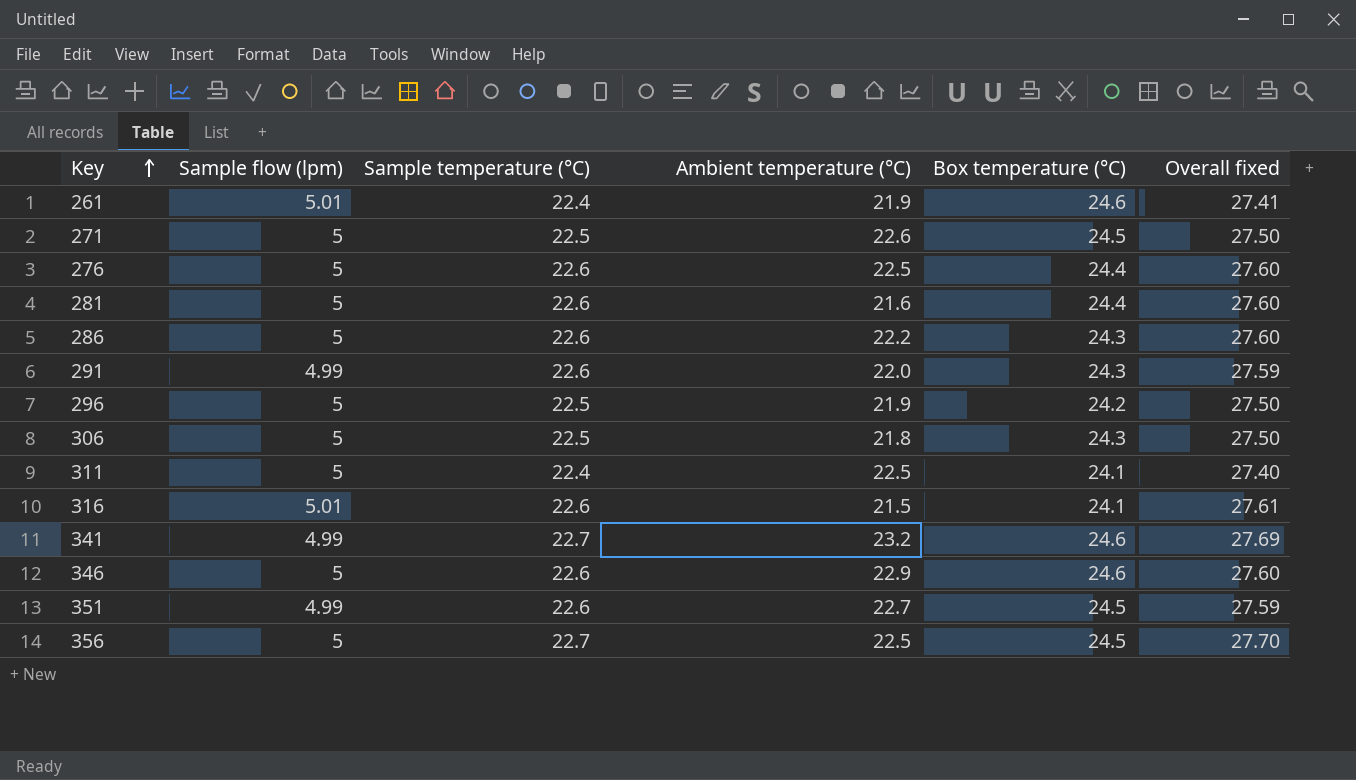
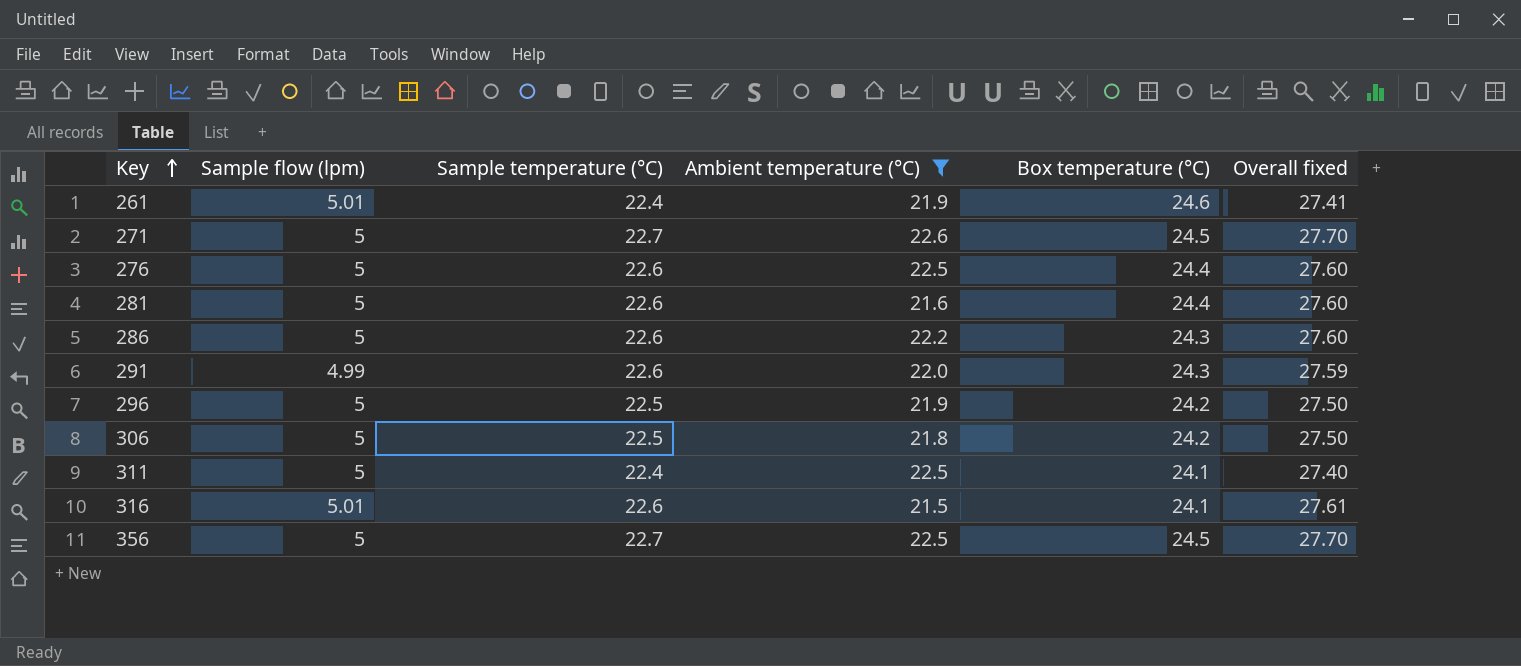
filter: none -> Ambient temperature (°C) <= 22.6
271 | Sample temperature (°C): 22.5 -> 22.7
271 | Overall fixed: 27.50 -> 27.70
306 | Box temperature (°C): 24.3 -> 24.2

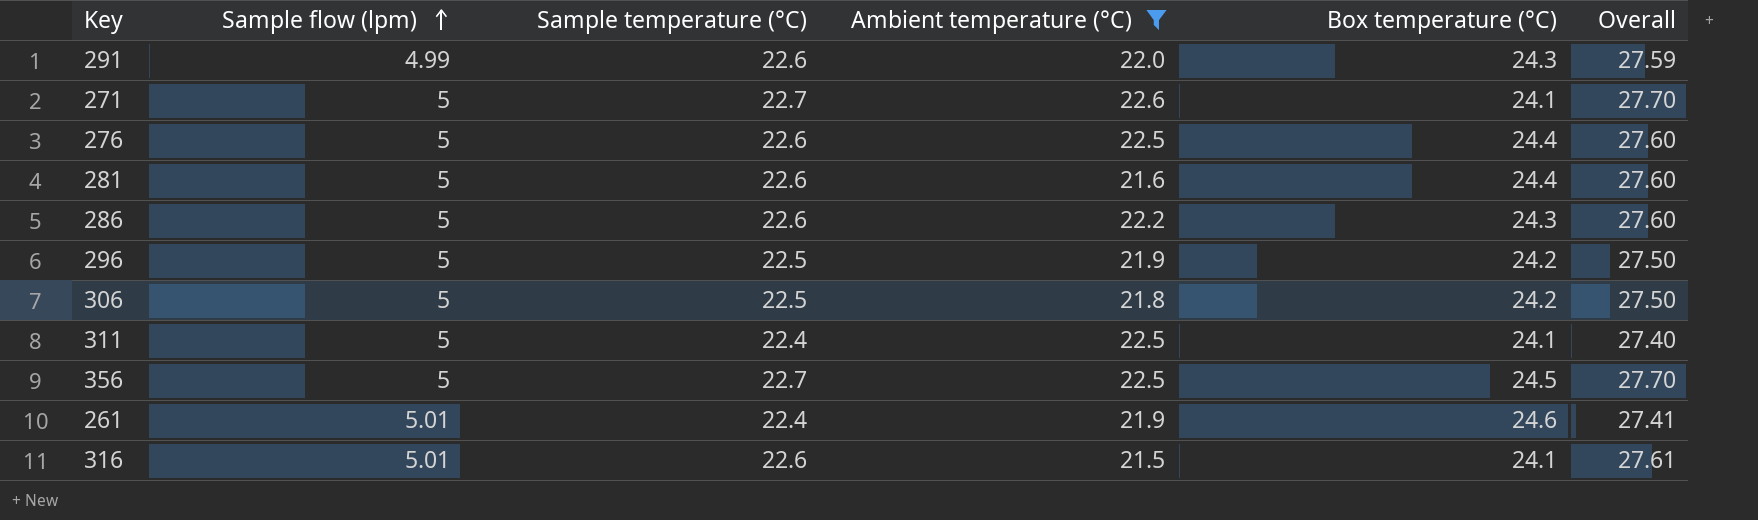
row order: Key ascending -> Sample flow (lpm) ascending
column name: Overall fixed -> Overall
271 | Box temperature (°C): 24.5 -> 24.1

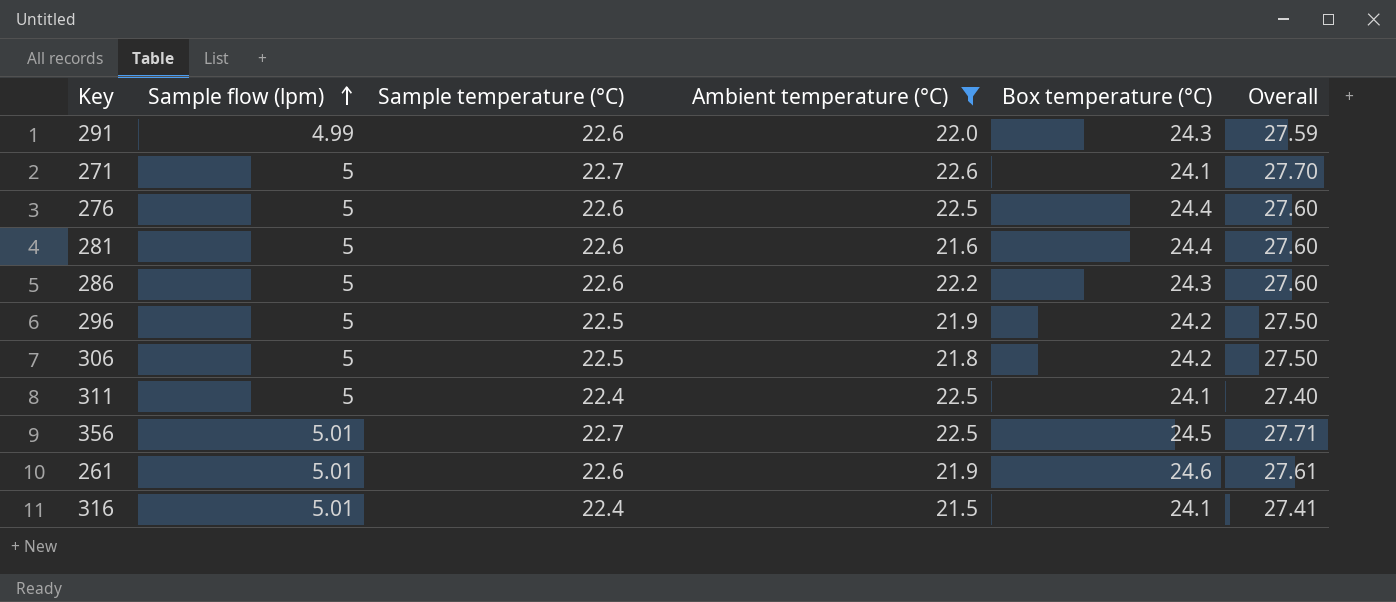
356 | Sample flow (lpm): 5 -> 5.01
356 | Overall: 27.70 -> 27.71
261 | Sample temperature (°C): 22.4 -> 22.6
261 | Overall: 27.41 -> 27.61
316 | Sample temperature (°C): 22.6 -> 22.4
316 | Overall: 27.61 -> 27.41

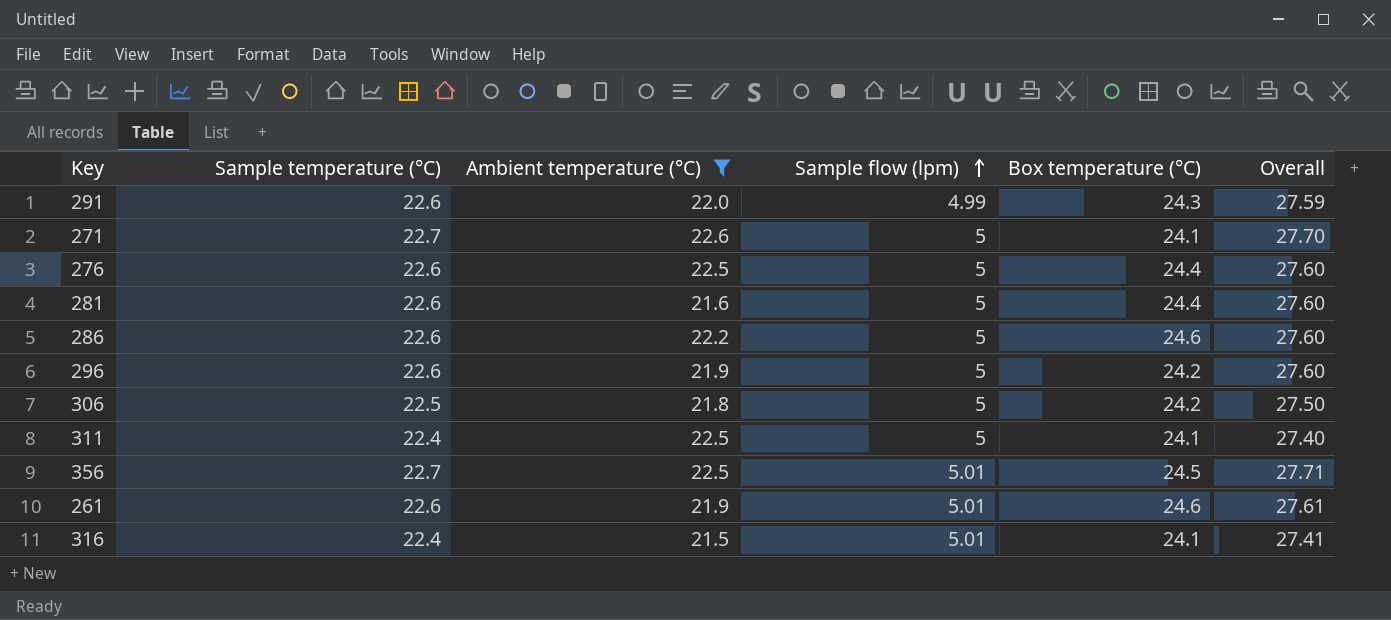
column Sample flow (lpm) | position: 2 -> 4
286 | Box temperature (°C): 24.3 -> 24.6
296 | Sample temperature (°C): 22.5 -> 22.6
296 | Overall: 27.50 -> 27.60

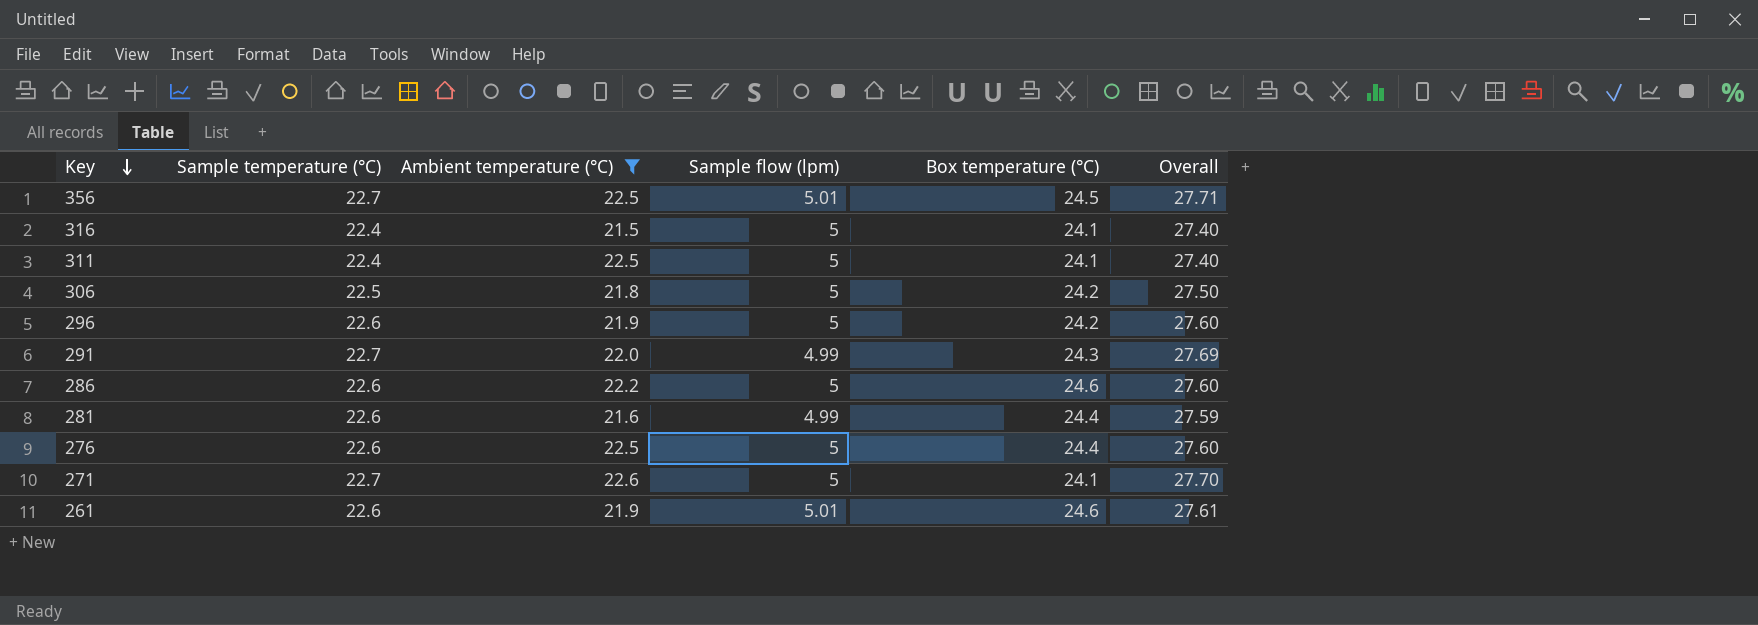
row order: Sample flow (lpm) ascending -> Key descending
316 | Sample flow (lpm): 5.01 -> 5
316 | Overall: 27.41 -> 27.40
291 | Sample temperature (°C): 22.6 -> 22.7
291 | Overall: 27.59 -> 27.69
281 | Sample flow (lpm): 5 -> 4.99
281 | Overall: 27.60 -> 27.59

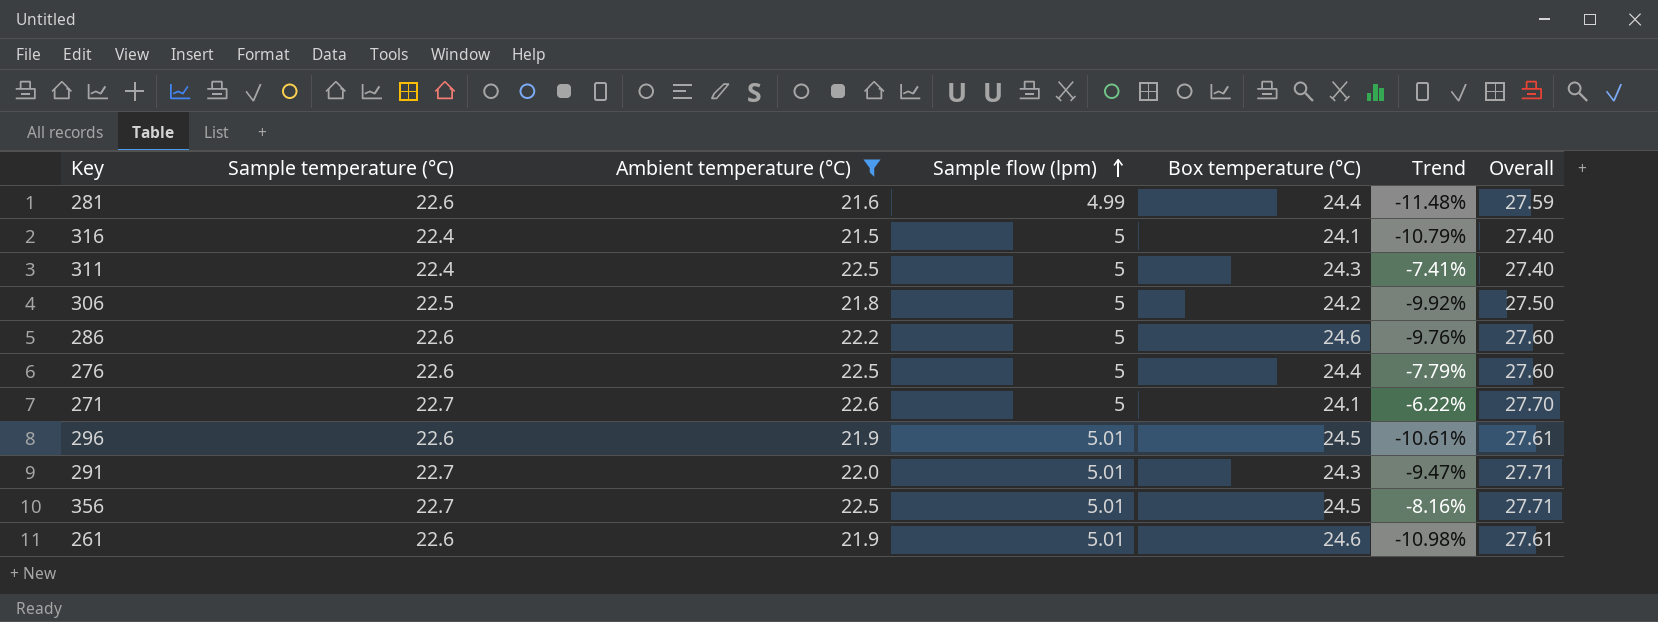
row order: Key descending -> Sample flow (lpm) ascending
column Trend | formula: none -> ([Ambient temperature (°C)] - [Box temperature (°C)]) / [Box temperature (°C)]
311 | Box temperature (°C): 24.1 -> 24.3
296 | Sample flow (lpm): 5 -> 5.01
296 | Box temperature (°C): 24.2 -> 24.5
296 | Overall: 27.60 -> 27.61
291 | Sample flow (lpm): 4.99 -> 5.01
291 | Overall: 27.69 -> 27.71

